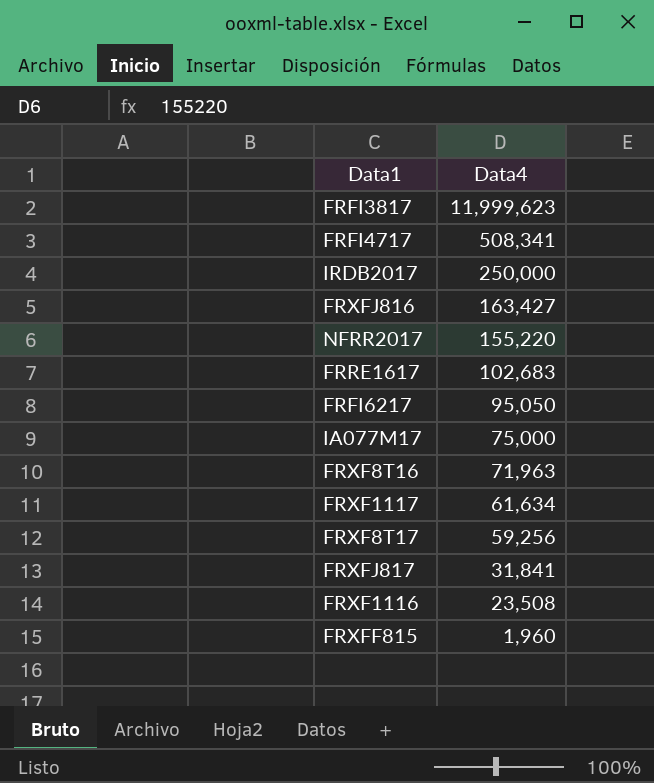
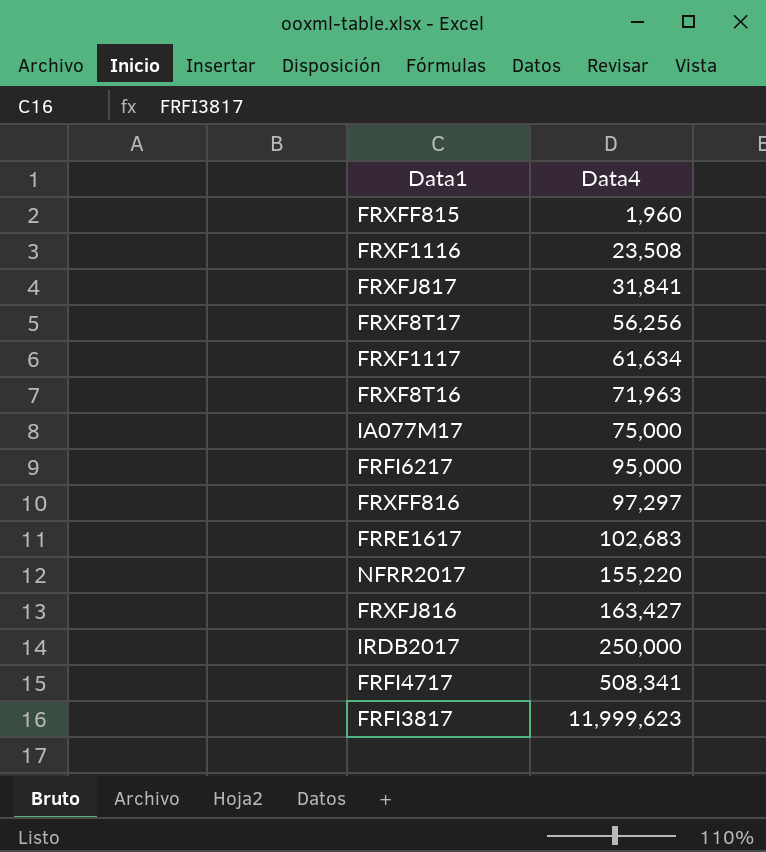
row order: Data4 descending -> Data4 ascending
FRXF8T17 | Data4: 59,256 -> 56,256
FRFI6217 | Data4: 95,050 -> 95,000
row FRXFF816: none -> 97,297

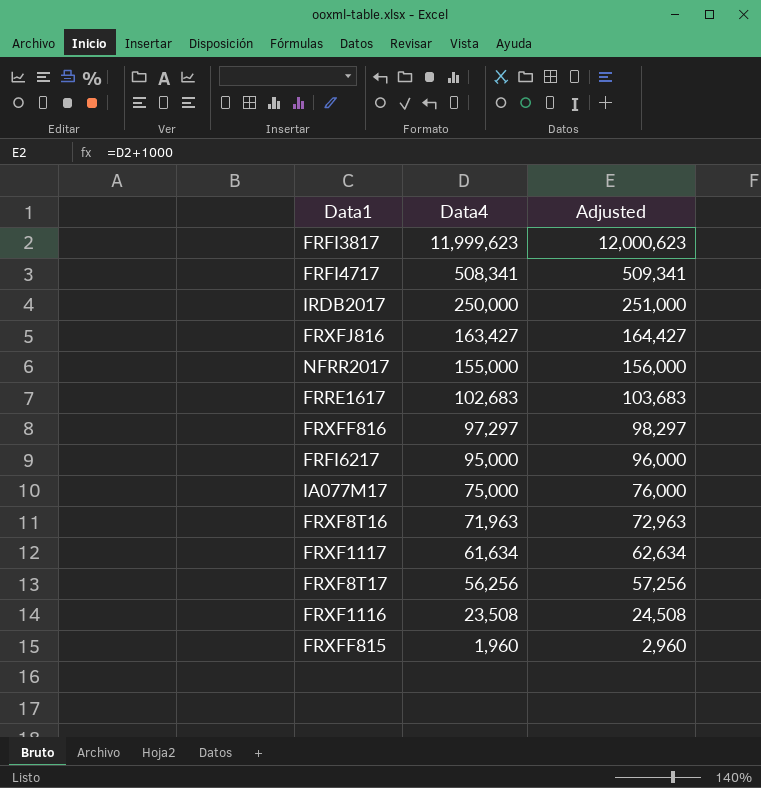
row order: Data4 ascending -> Data4 descending
column Adjusted | formula: none -> [Data4] + 1000
row FRXFJ817: 31,841 -> none
NFRR2017 | Data4: 155,220 -> 155,000

